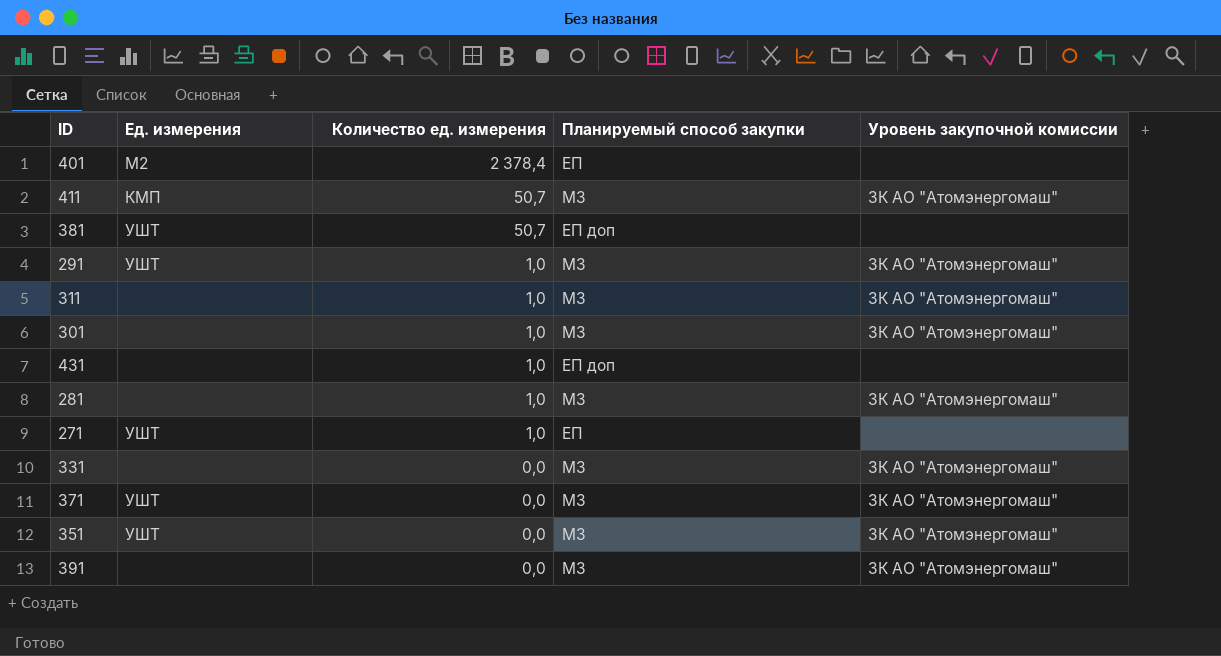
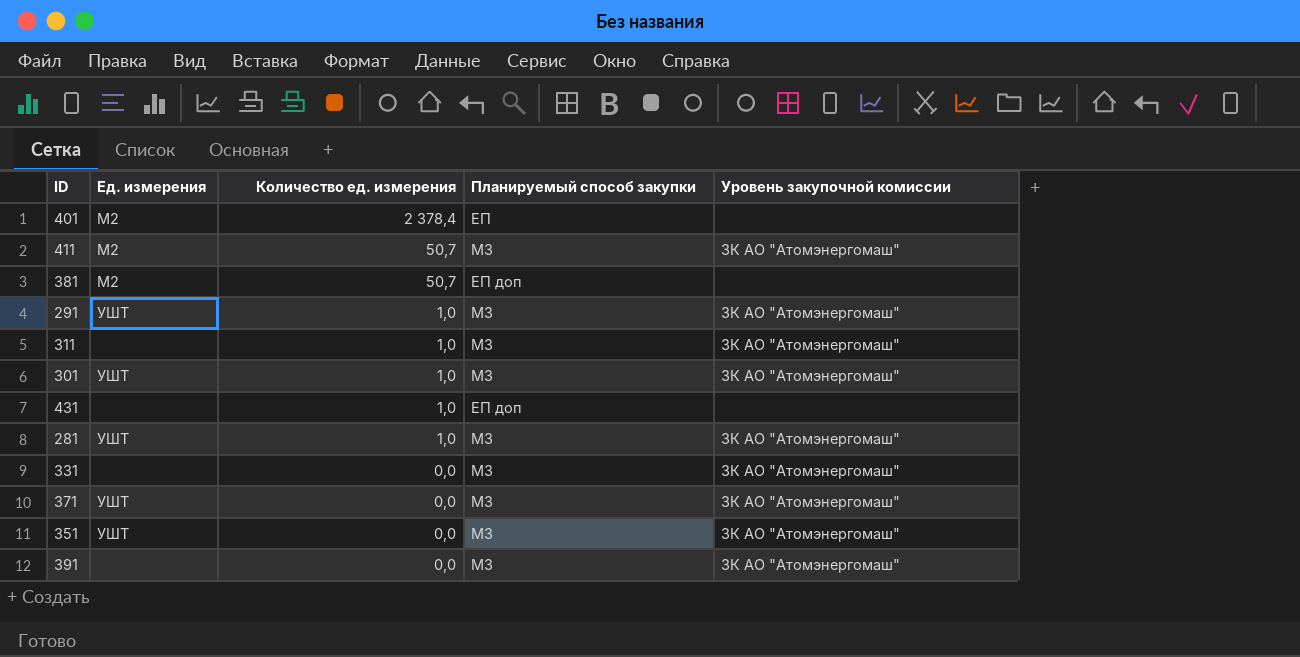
row 271: УШТ | 1,0 | ЕП | none -> none
411 | Ед. измерения: КМП -> М2
381 | Ед. измерения: УШТ -> М2
301 | Ед. измерения: none -> УШТ
281 | Ед. измерения: none -> УШТ

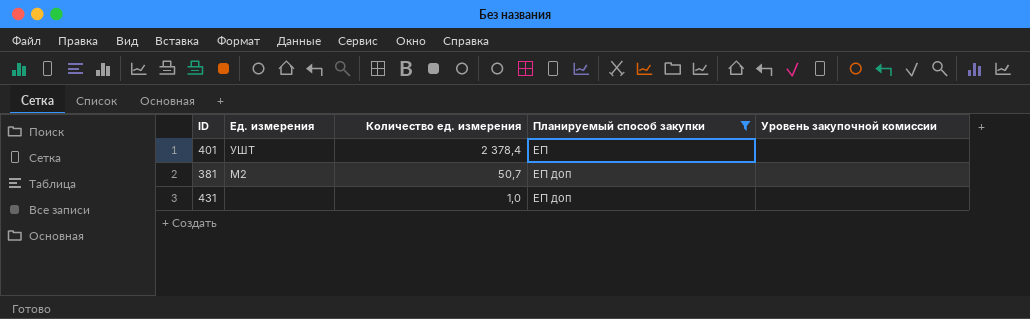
filter: none -> Планируемый способ закупки != МЗ
401 | Ед. измерения: М2 -> УШТ

